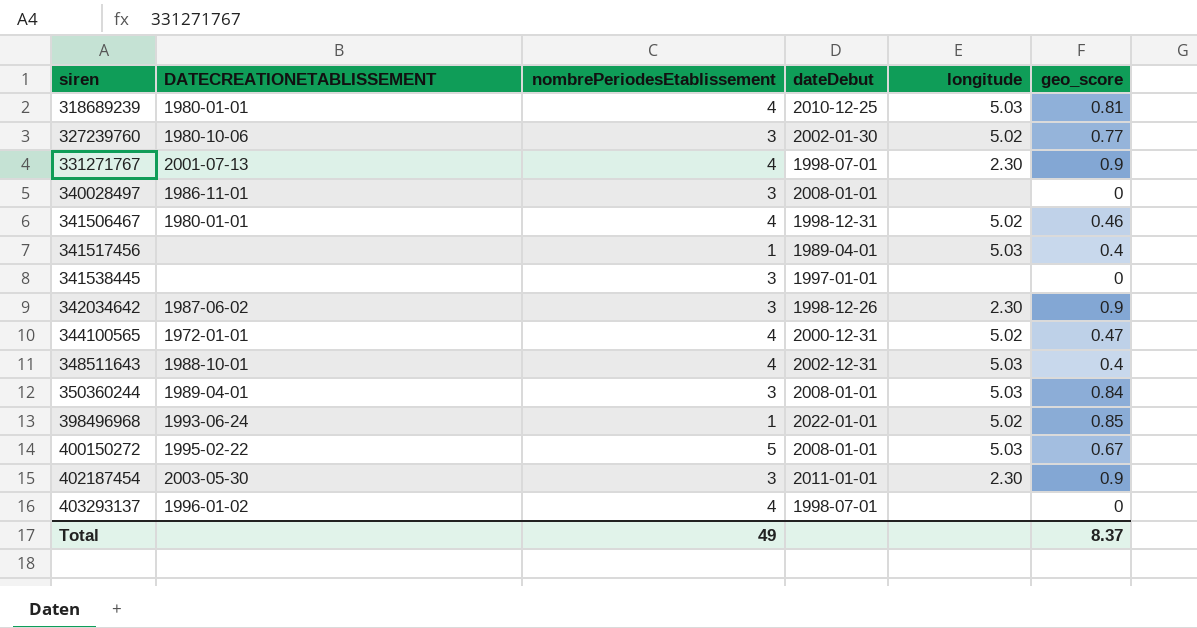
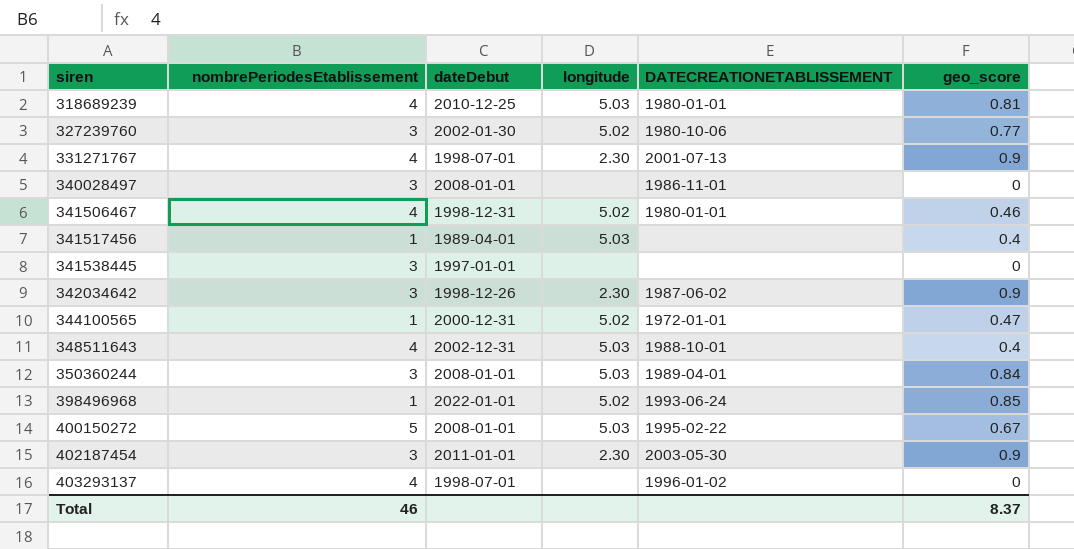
column DATECREATIONETABLISSEMENT | position: 2 -> 5
344100565 | nombrePeriodesEtablissement: 4 -> 1
Total | nombrePeriodesEtablissement: 49 -> 46

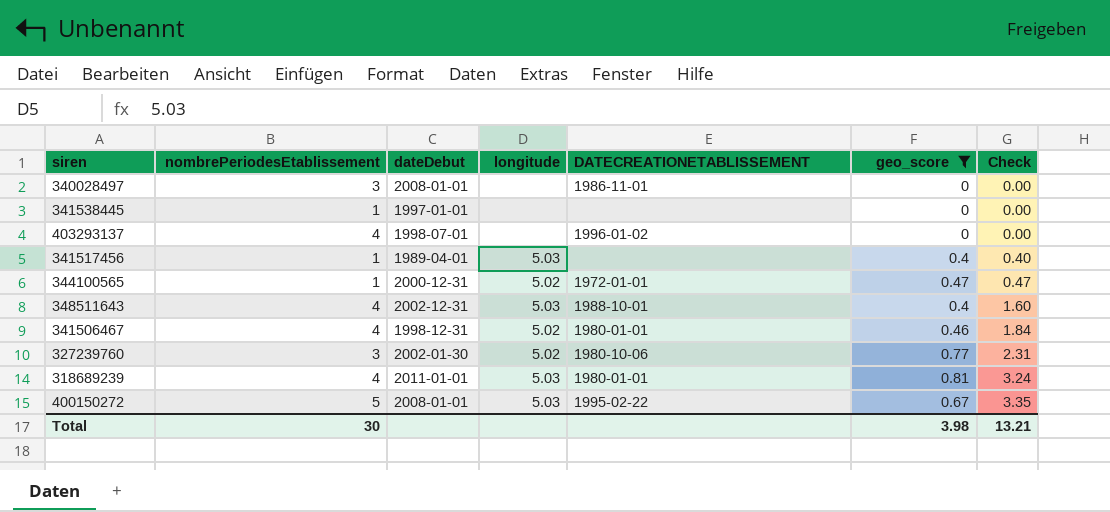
filter: none -> geo_score <= 0.81
row order: siren ascending -> Check ascending
column Check | formula: none -> [nombrePeriodesEtablissement] * [geo_score]
341538445 | nombrePeriodesEtablissement: 3 -> 1
318689239 | dateDebut: 2010-12-25 -> 2011-01-01
Total | nombrePeriodesEtablissement: 46 -> 30
Total | geo_score: 8.37 -> 3.98

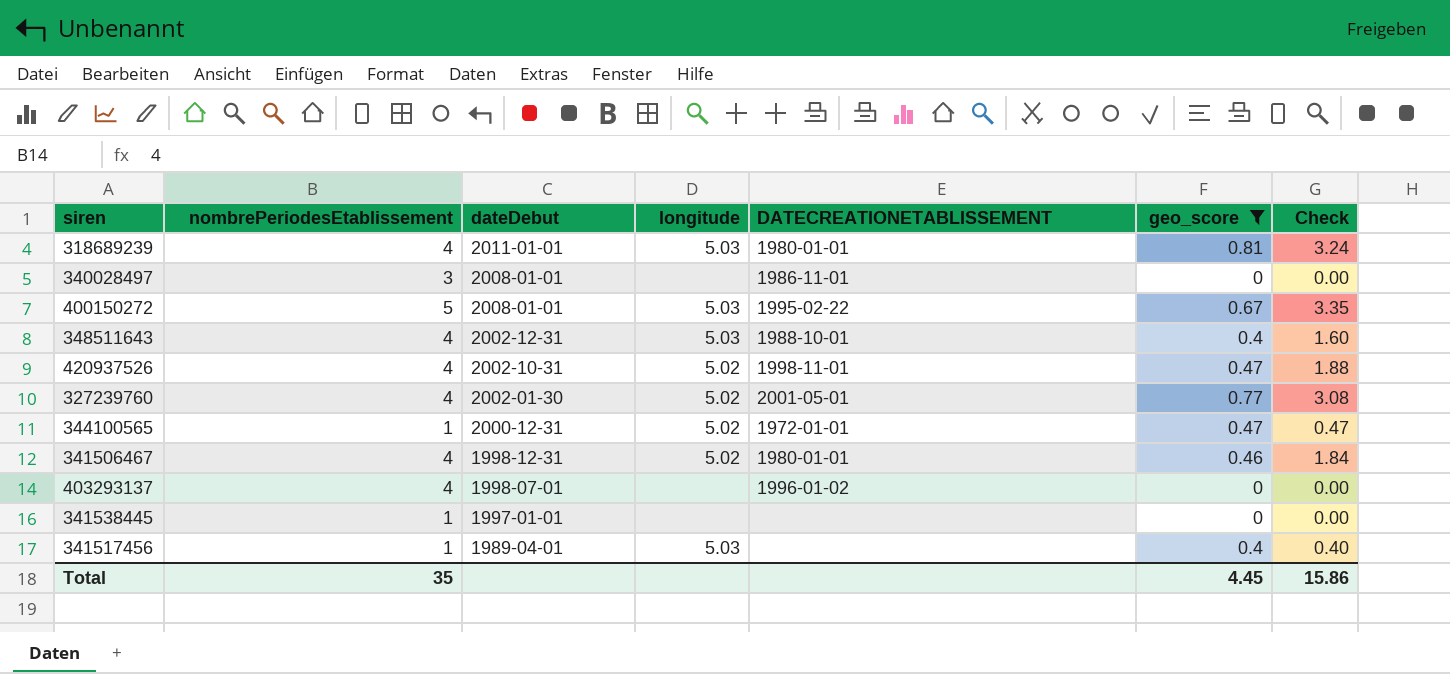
row order: Check ascending -> dateDebut descending
row 420937526: none -> 4 | 2002-10-31 | 5.02 | 1998-11-01 | 0.47 | 1.88
327239760 | nombrePeriodesEtablissement: 3 -> 4
327239760 | DATECREATIONETABLISSEMENT: 1980-10-06 -> 2001-05-01
327239760 | Check: 2.31 -> 3.08
Total | nombrePeriodesEtablissement: 30 -> 35
Total | geo_score: 3.98 -> 4.45
Total | Check: 13.21 -> 15.86

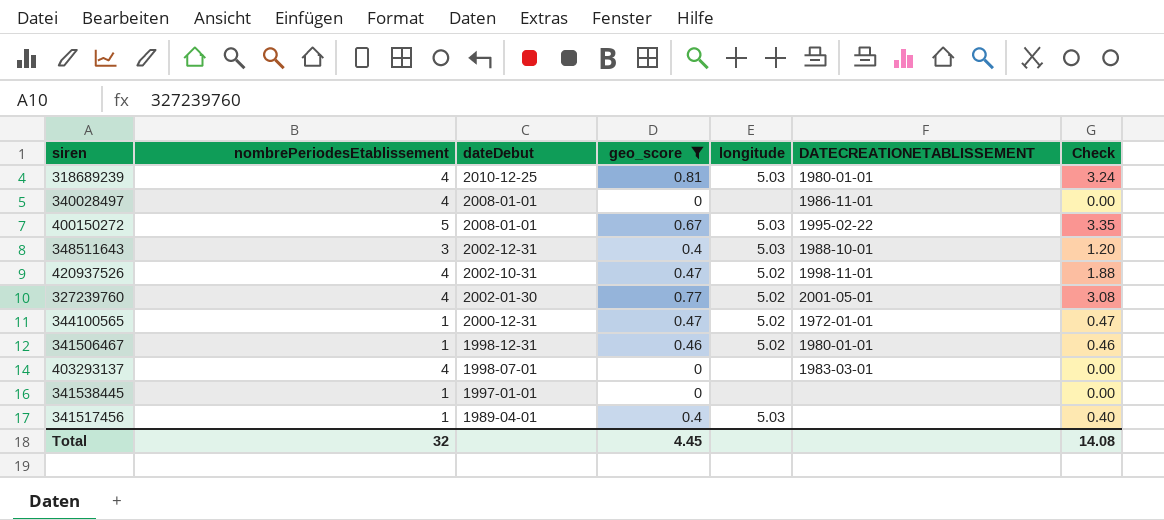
column geo_score | position: 6 -> 4
318689239 | dateDebut: 2011-01-01 -> 2010-12-25
340028497 | nombrePeriodesEtablissement: 3 -> 4
348511643 | nombrePeriodesEtablissement: 4 -> 3
348511643 | Check: 1.60 -> 1.20
341506467 | nombrePeriodesEtablissement: 4 -> 1
341506467 | Check: 1.84 -> 0.46
403293137 | DATECREATIONETABLISSEMENT: 1996-01-02 -> 1983-03-01
Total | nombrePeriodesEtablissement: 35 -> 32
Total | Check: 15.86 -> 14.08

